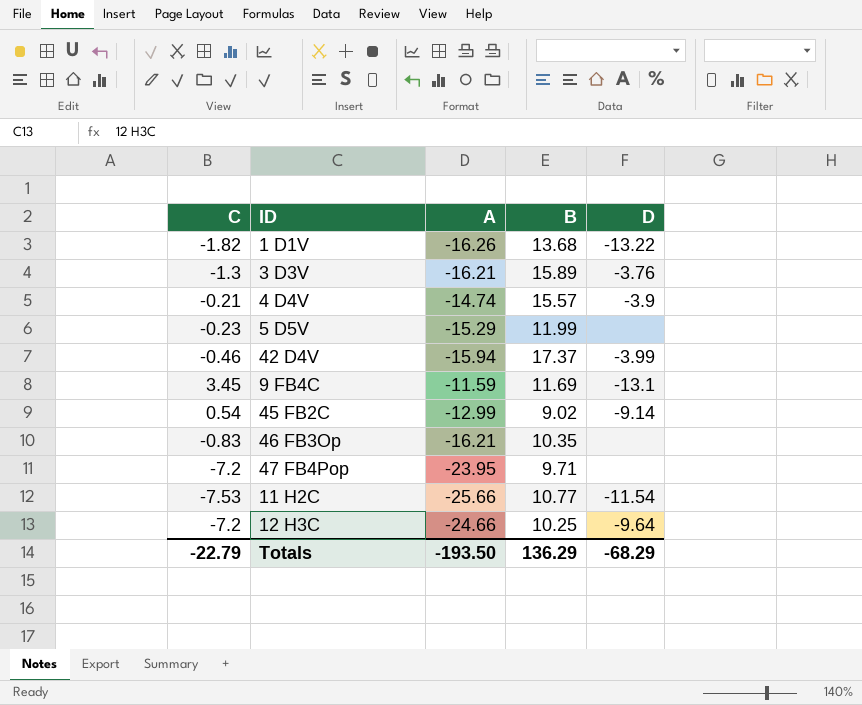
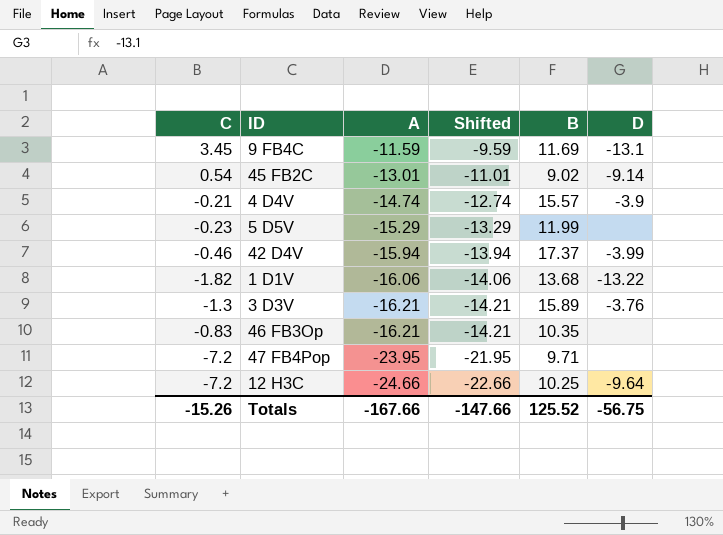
row order: none -> A descending
column Shifted | formula: none -> [A] + 2
row 11 H2C: -7.53 | -25.66 | 10.77 | -11.54 -> none
45 FB2C | A: -12.99 -> -13.01
1 D1V | A: -16.26 -> -16.06
Totals | C: -22.79 -> -15.26
Totals | A: -193.50 -> -167.66
Totals | B: 136.29 -> 125.52
Totals | D: -68.29 -> -56.75

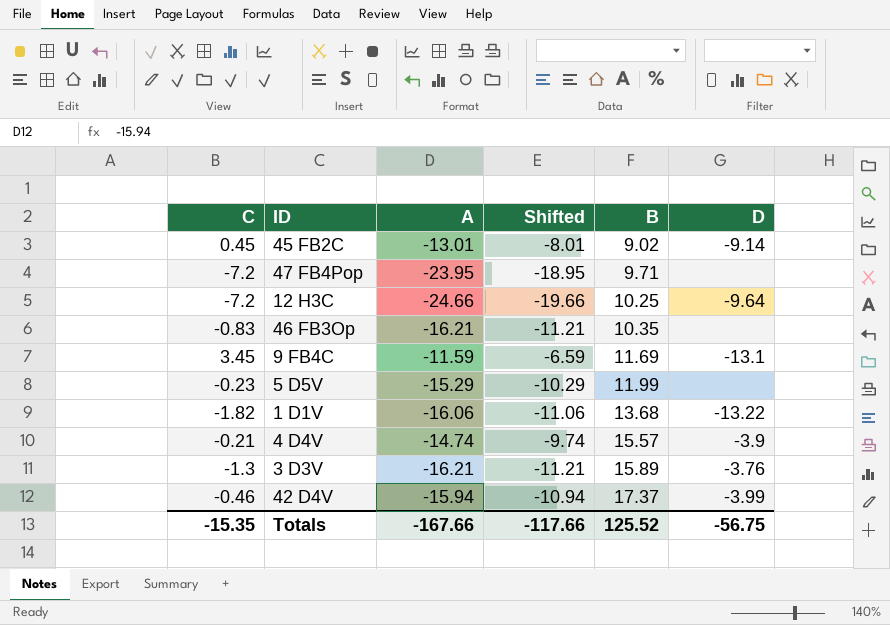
row order: A descending -> B ascending
column Shifted | formula: [A] + 2 -> [A] + 5
45 FB2C | C: 0.54 -> 0.45
Totals | C: -15.26 -> -15.35
Totals | Shifted: -147.66 -> -117.66

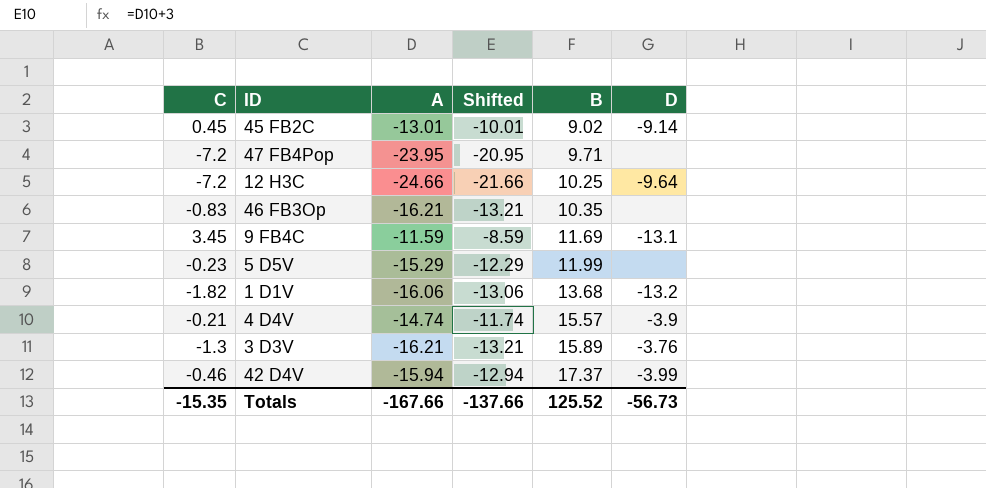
column Shifted | formula: [A] + 5 -> [A] + 3
1 D1V | D: -13.22 -> -13.2
Totals | Shifted: -117.66 -> -137.66
Totals | D: -56.75 -> -56.73

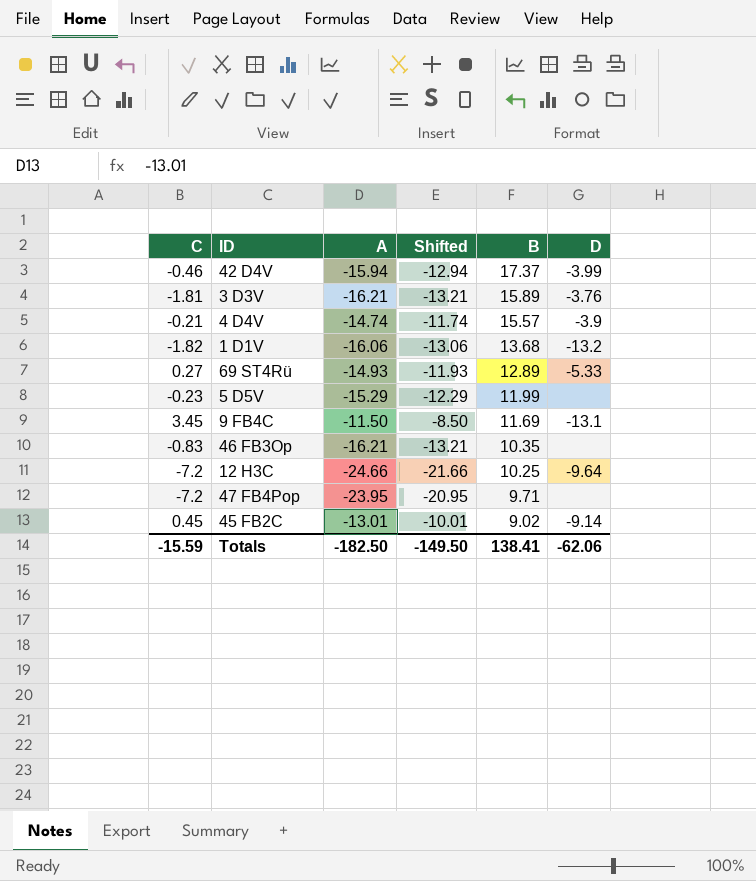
row order: B ascending -> B descending
3 D3V | C: -1.3 -> -1.81
row 69 ST4Rü: none -> 0.27 | -14.93 | -11.93 | 12.89 | -5.33
9 FB4C | A: -11.59 -> -11.50
9 FB4C | Shifted: -8.59 -> -8.50
Totals | C: -15.35 -> -15.59
Totals | A: -167.66 -> -182.50
Totals | Shifted: -137.66 -> -149.50
Totals | B: 125.52 -> 138.41
Totals | D: -56.73 -> -62.06

